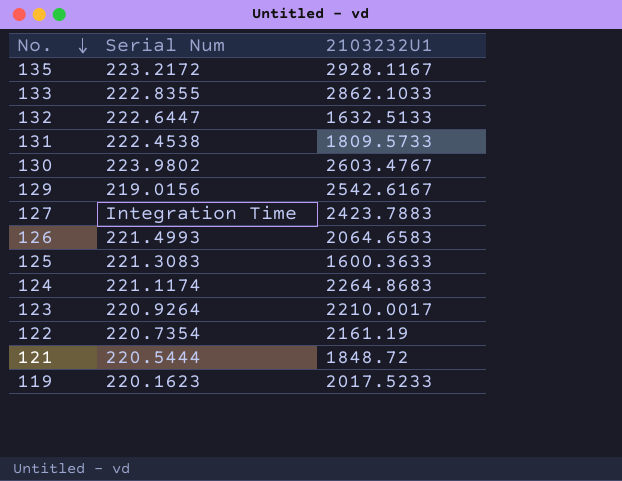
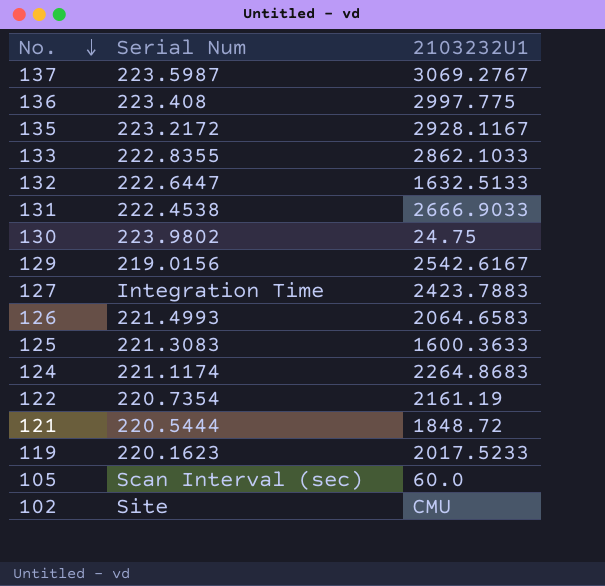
row 123: 220.9264 | 2210.0017 -> none
row 137: none -> 223.5987 | 3069.2767
row 136: none -> 223.408 | 2997.775
131 | 2103232U1: 1809.5733 -> 2666.9033
130 | 2103232U1: 2603.4767 -> 24.75
row 105: none -> Scan Interval (sec) | 60.0
row 102: none -> Site | CMU

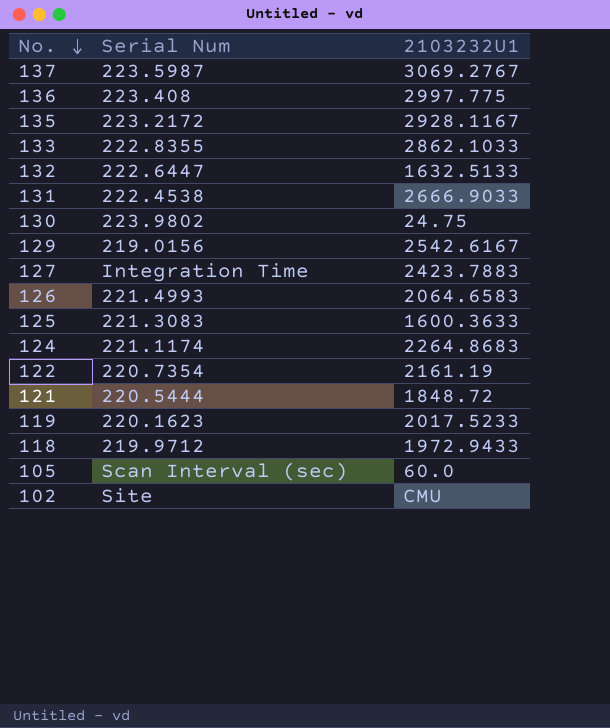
row 118: none -> 219.9712 | 1972.9433

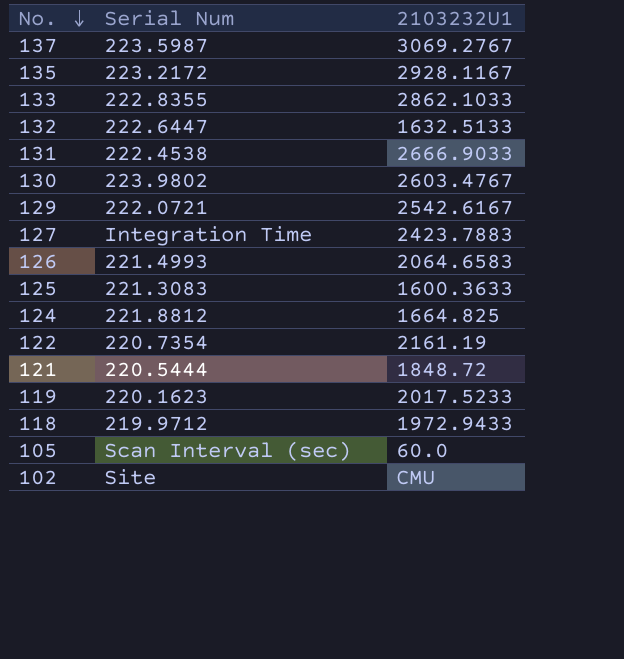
row 136: 223.408 | 2997.775 -> none
130 | 2103232U1: 24.75 -> 2603.4767
129 | Serial Num: 219.0156 -> 222.0721
124 | Serial Num: 221.1174 -> 221.8812
124 | 2103232U1: 2264.8683 -> 1664.825

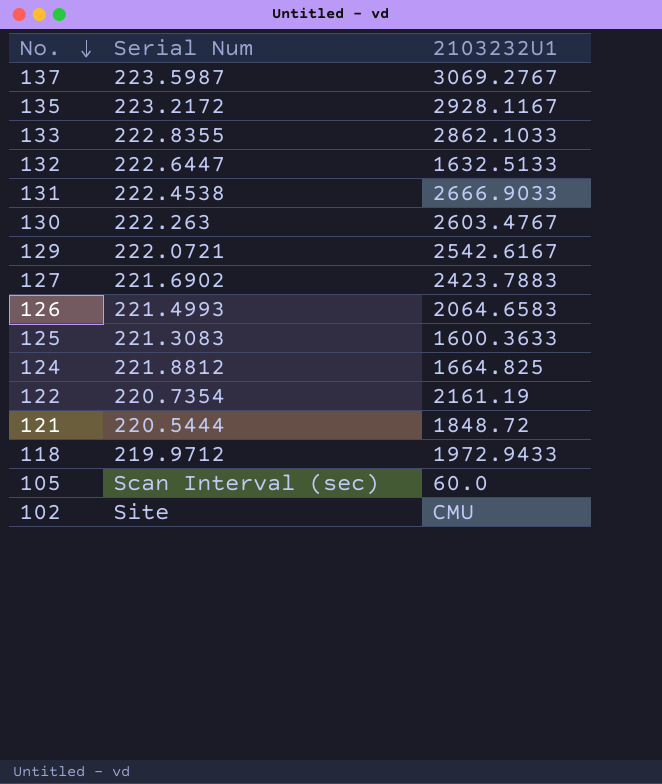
row 119: 220.1623 | 2017.5233 -> none
130 | Serial Num: 223.9802 -> 222.263
127 | Serial Num: Integration Time -> 221.6902

